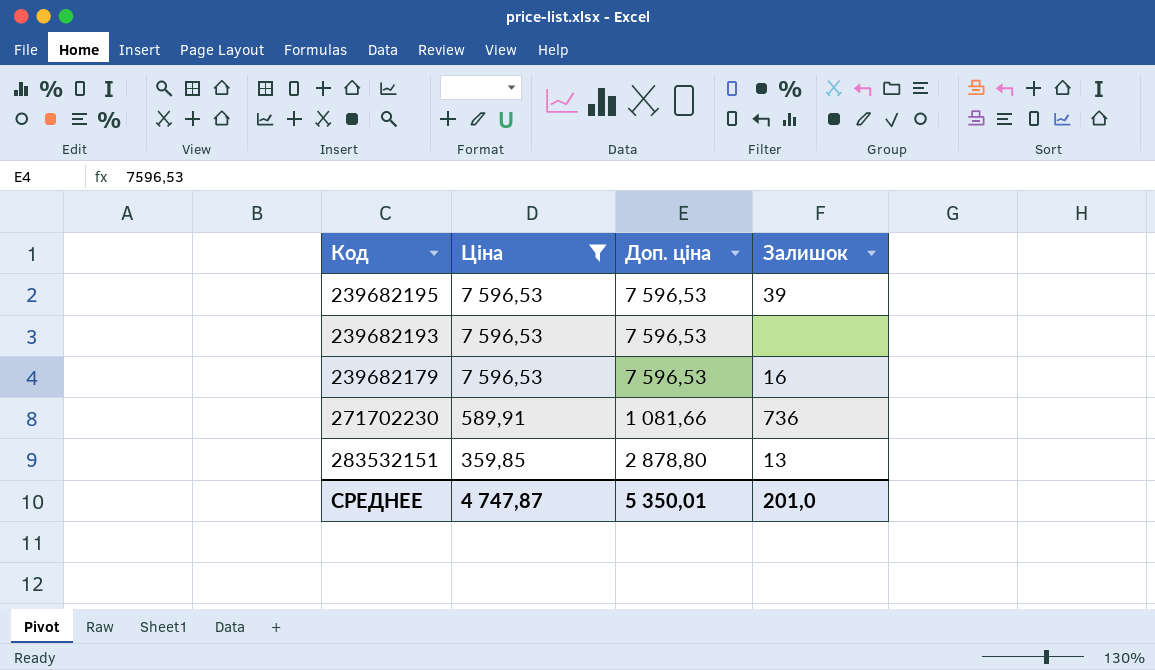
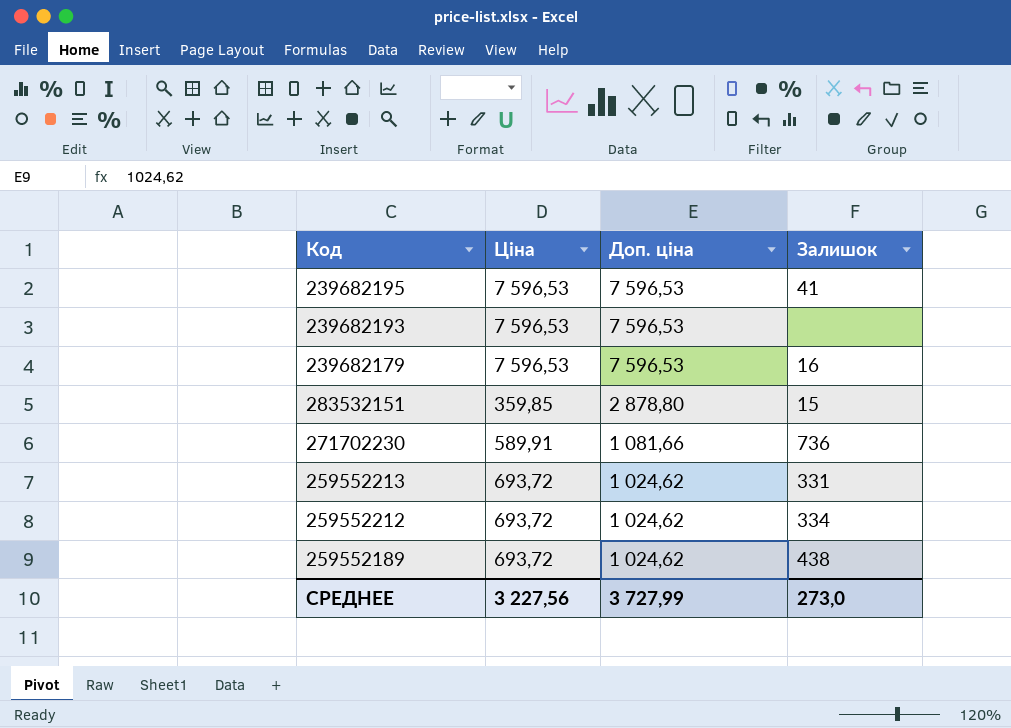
filter: Ціна != 693,72 -> none
row order: Ціна descending -> Доп. ціна descending
239682195 | Залишок: 39 -> 41
283532151 | Залишок: 13 -> 15
СРЕДНЕЕ | Ціна: 4 747,87 -> 3 227,56
СРЕДНЕЕ | Доп. ціна: 5 350,01 -> 3 727,99
СРЕДНЕЕ | Залишок: 201,0 -> 273,0

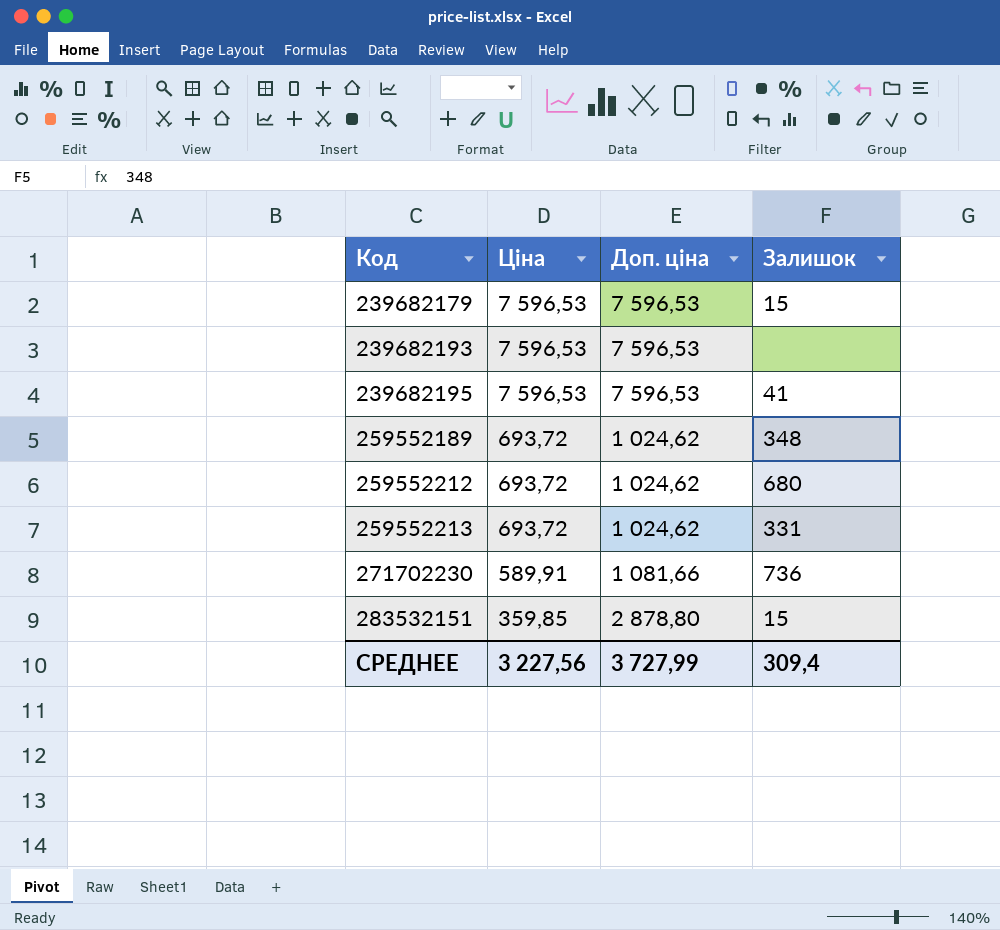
row order: Доп. ціна descending -> Код ascending
239682179 | Залишок: 16 -> 15
259552189 | Залишок: 438 -> 348
259552212 | Залишок: 334 -> 680
СРЕДНЕЕ | Залишок: 273,0 -> 309,4

